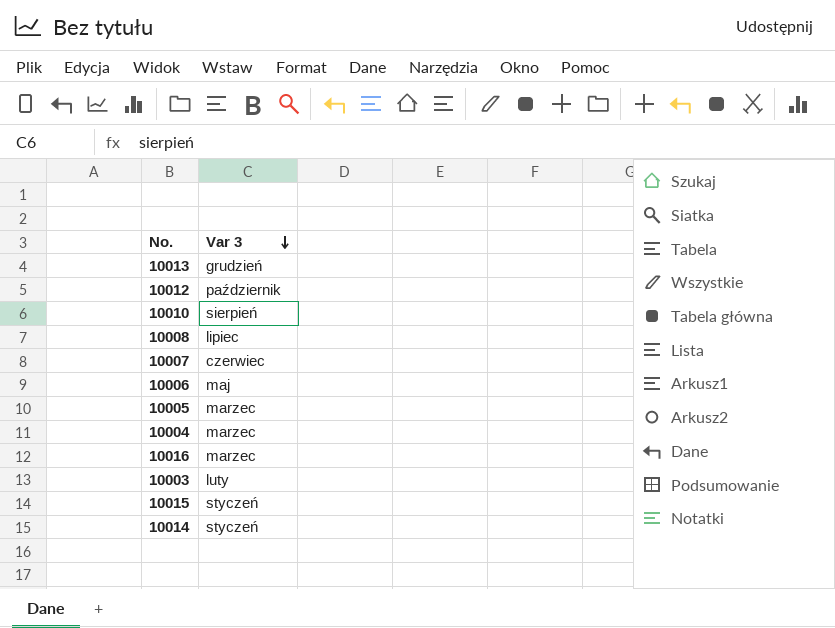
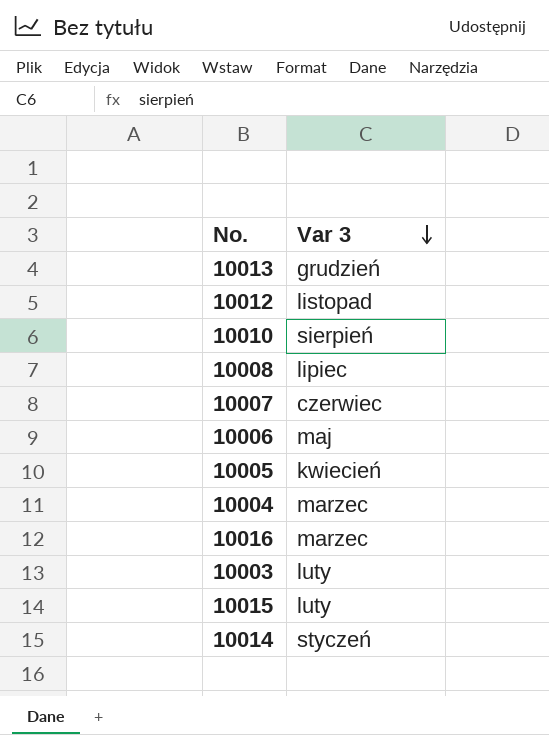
10012 | Var 3: październik -> listopad
10005 | Var 3: marzec -> kwiecień
10015 | Var 3: styczeń -> luty

